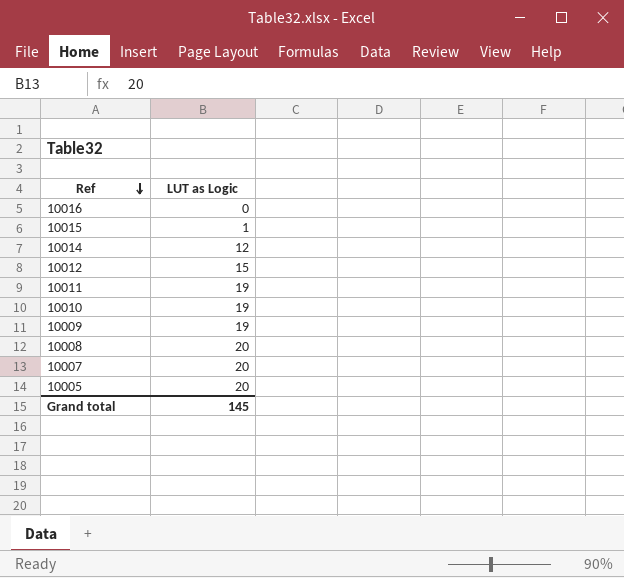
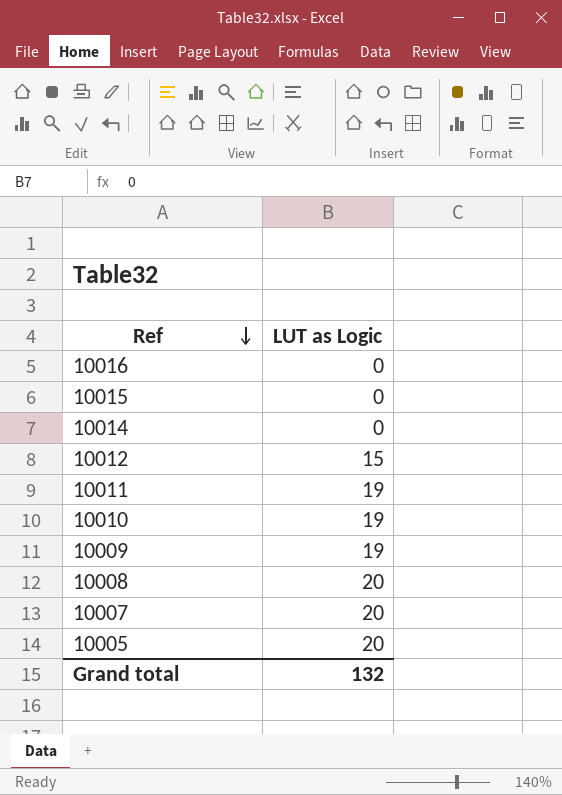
10015 | LUT as Logic: 1 -> 0
10014 | LUT as Logic: 12 -> 0
Grand total | LUT as Logic: 145 -> 132

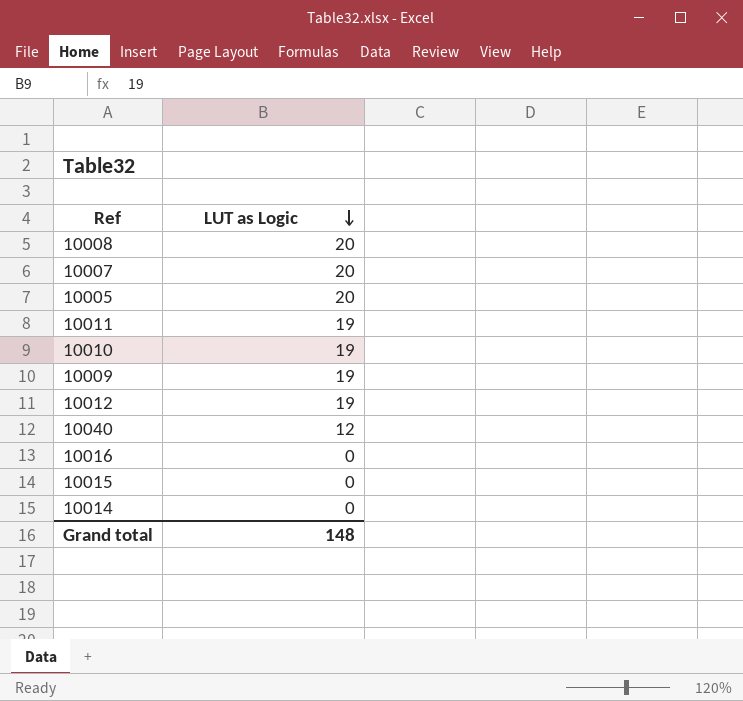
row order: Ref descending -> LUT as Logic descending
10012 | LUT as Logic: 15 -> 19
row 10040: none -> 12
Grand total | LUT as Logic: 132 -> 148

